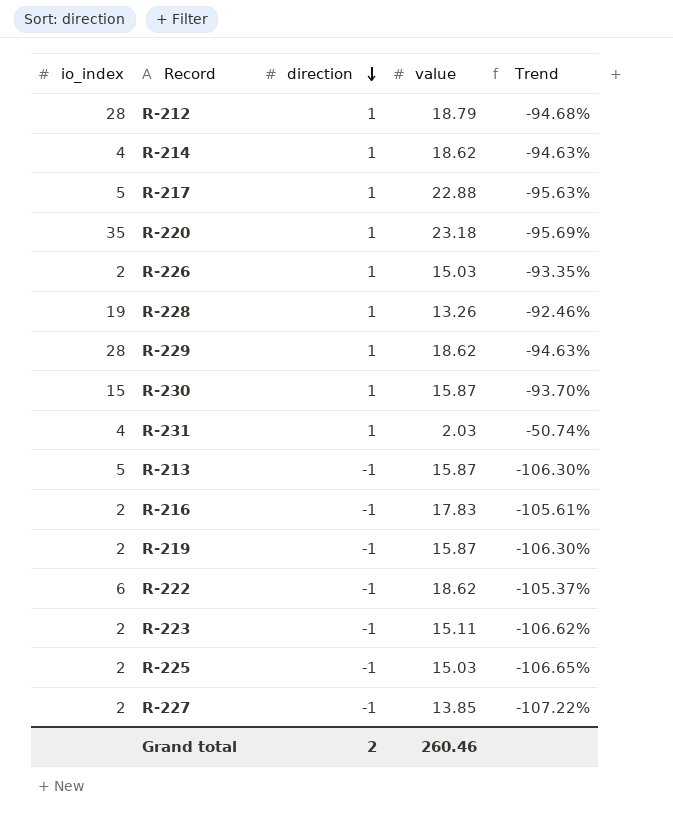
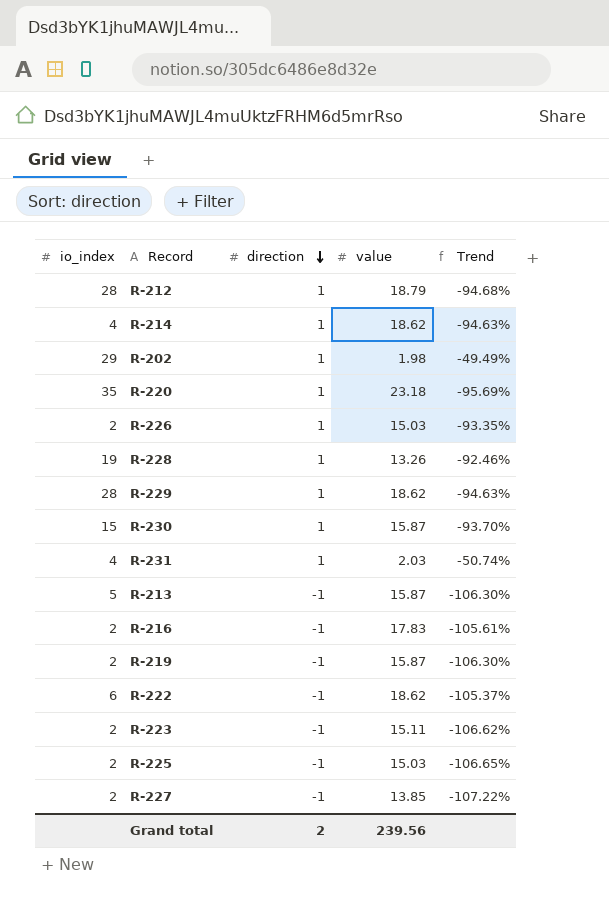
row R-217: 5 | 1 | 22.88 | -95.63% -> none
row R-202: none -> 29 | 1 | 1.98 | -49.49%
Grand total | value: 260.46 -> 239.56

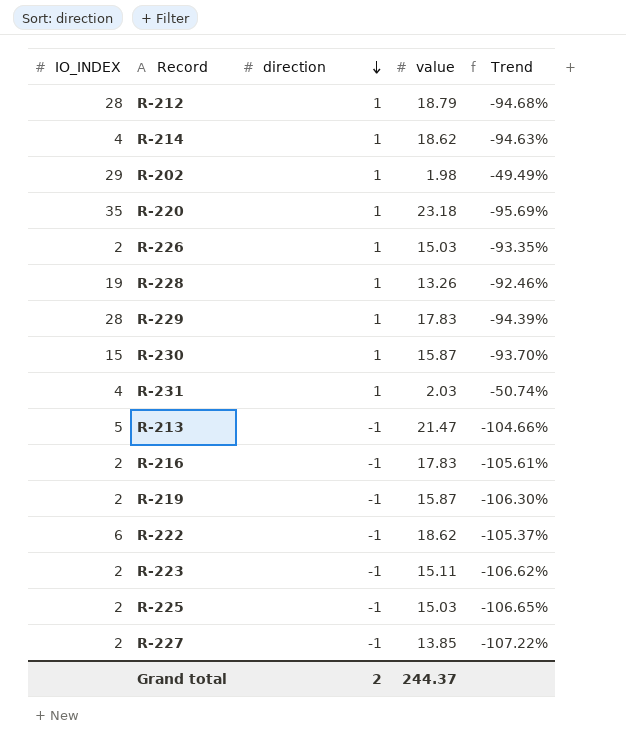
column name: io_index -> IO_INDEX
R-229 | value: 18.62 -> 17.83
R-229 | Trend: -94.63% -> -94.39%
R-213 | value: 15.87 -> 21.47
R-213 | Trend: -106.30% -> -104.66%
Grand total | value: 239.56 -> 244.37

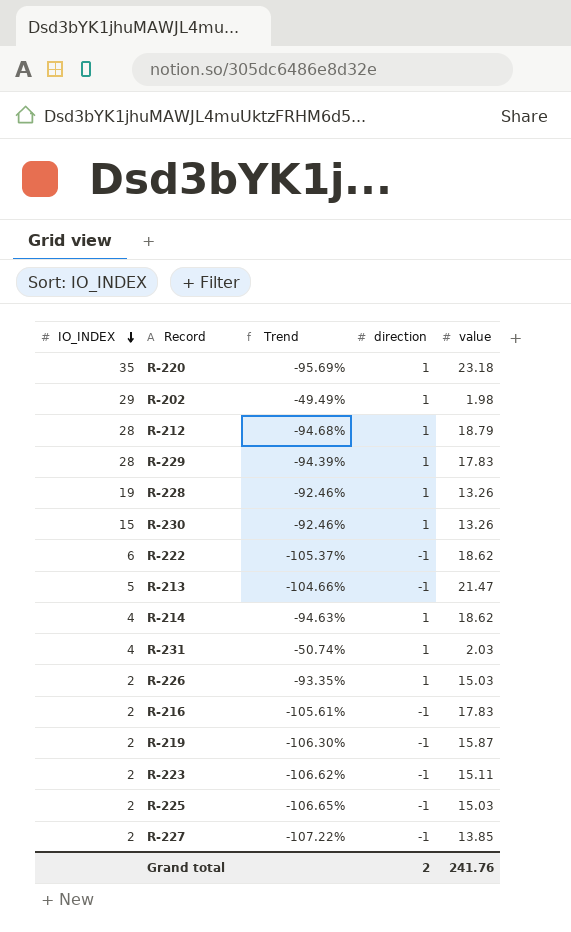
row order: direction descending -> IO_INDEX descending
column Trend | position: 5 -> 3
R-230 | Trend: -93.70% -> -92.46%
R-230 | value: 15.87 -> 13.26
Grand total | value: 244.37 -> 241.76

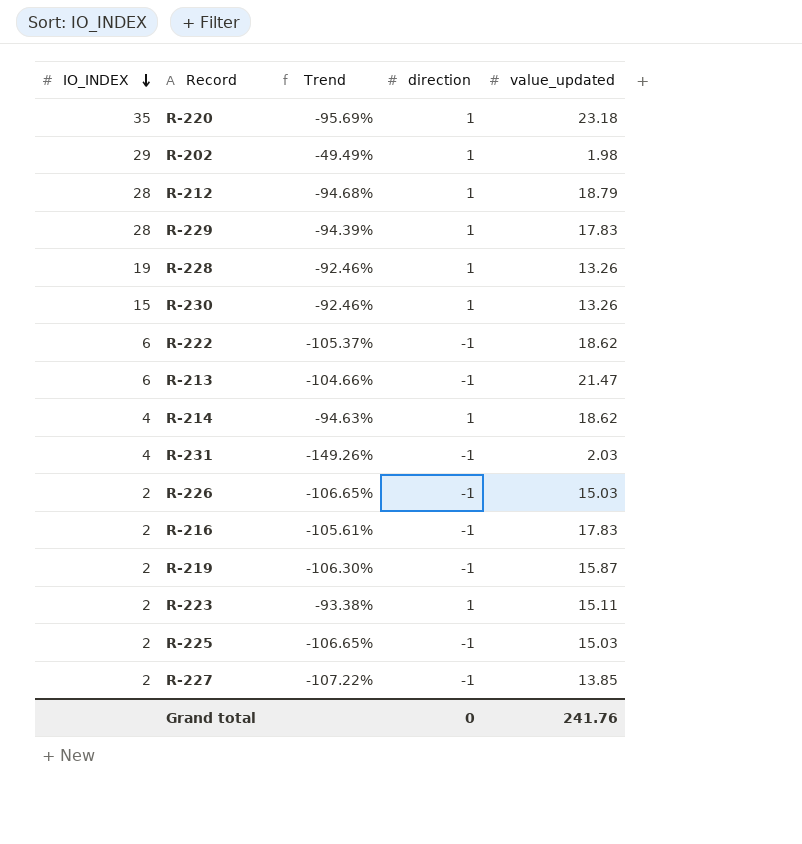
column name: value -> value_updated
R-213 | IO_INDEX: 5 -> 6
R-231 | Trend: -50.74% -> -149.26%
R-231 | direction: 1 -> -1
R-226 | Trend: -93.35% -> -106.65%
R-226 | direction: 1 -> -1
R-223 | Trend: -106.62% -> -93.38%
R-223 | direction: -1 -> 1
Grand total | direction: 2 -> 0

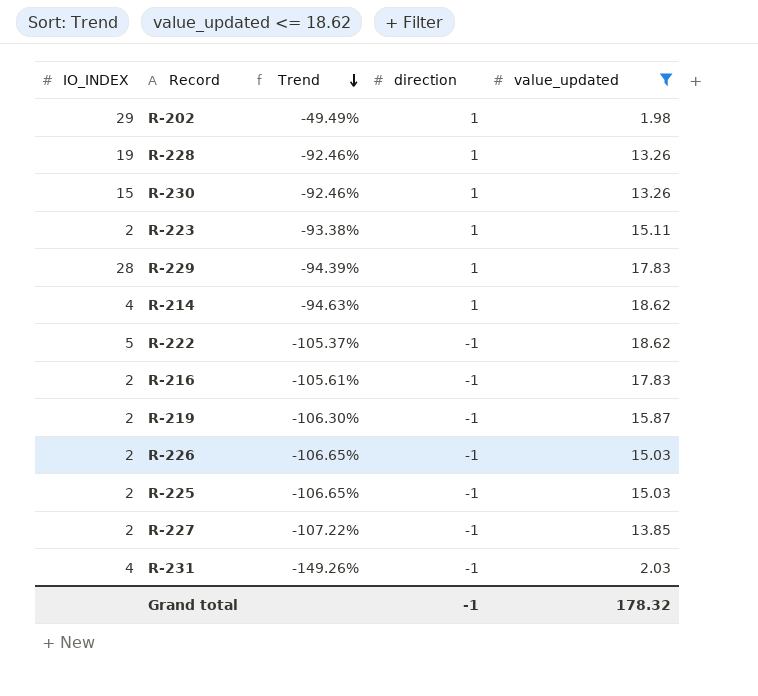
filter: none -> value_updated <= 18.62
row order: IO_INDEX descending -> Trend descending
R-222 | IO_INDEX: 6 -> 5
Grand total | direction: 0 -> -1
Grand total | value_updated: 241.76 -> 178.32

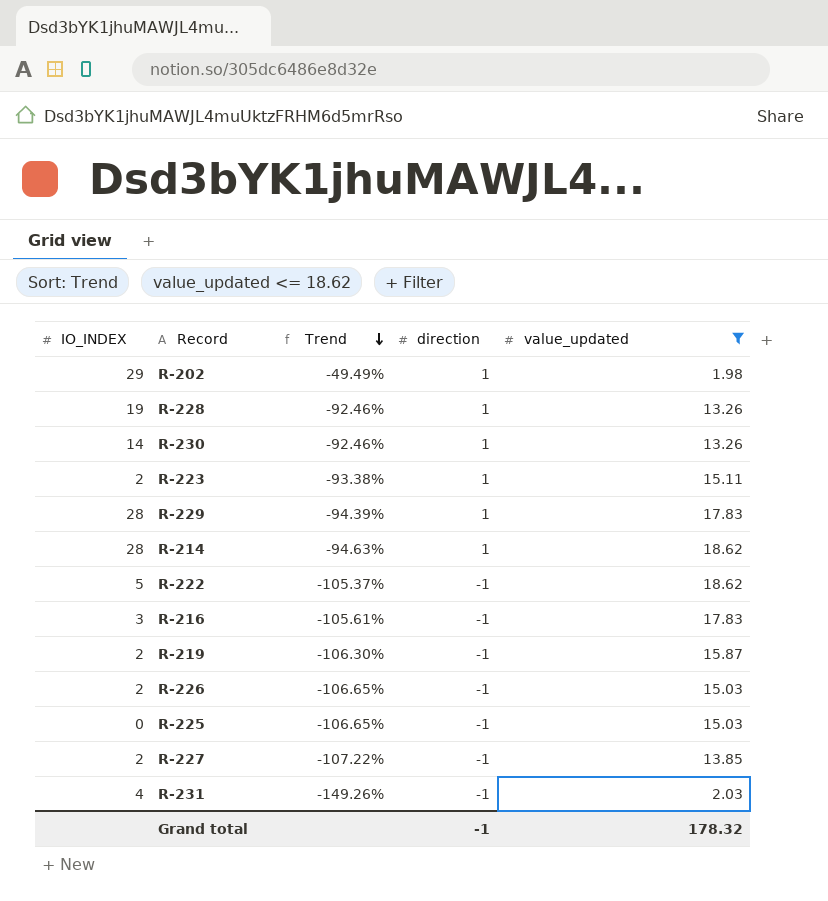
R-230 | IO_INDEX: 15 -> 14
R-214 | IO_INDEX: 4 -> 28
R-216 | IO_INDEX: 2 -> 3
R-225 | IO_INDEX: 2 -> 0

